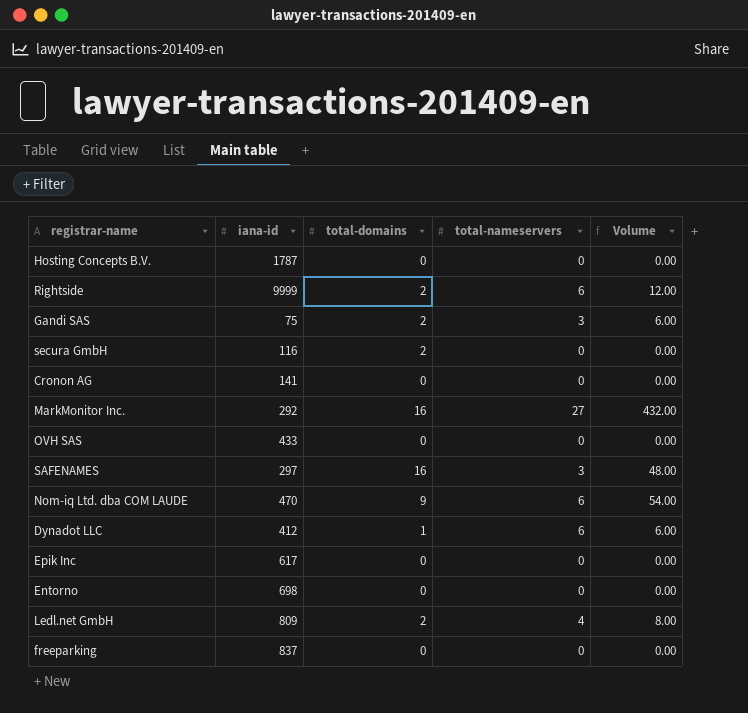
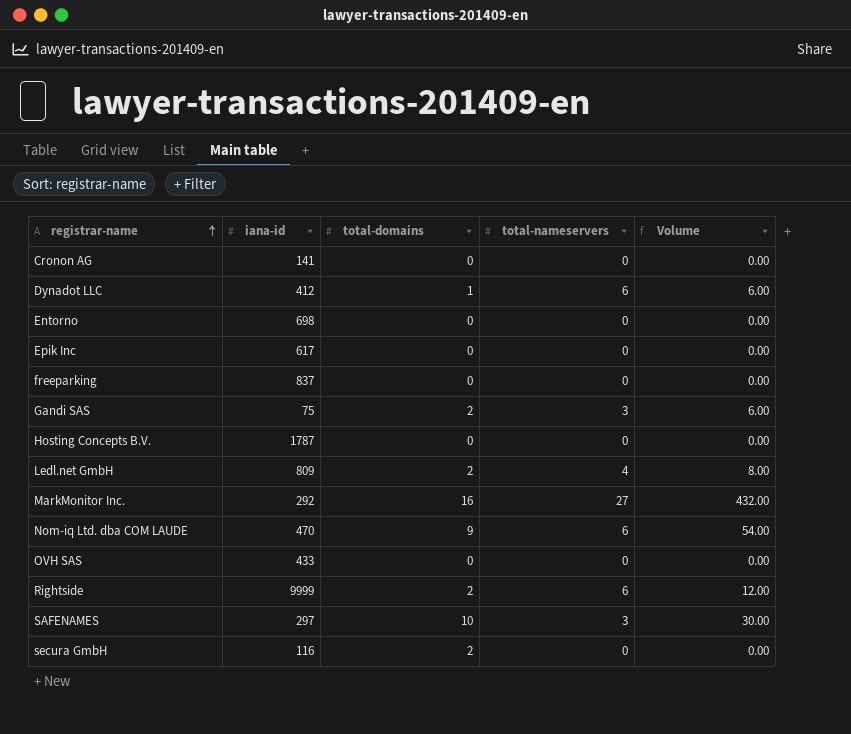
row order: none -> registrar-name ascending
SAFENAMES | total-domains: 16 -> 10
SAFENAMES | Volume: 48.00 -> 30.00

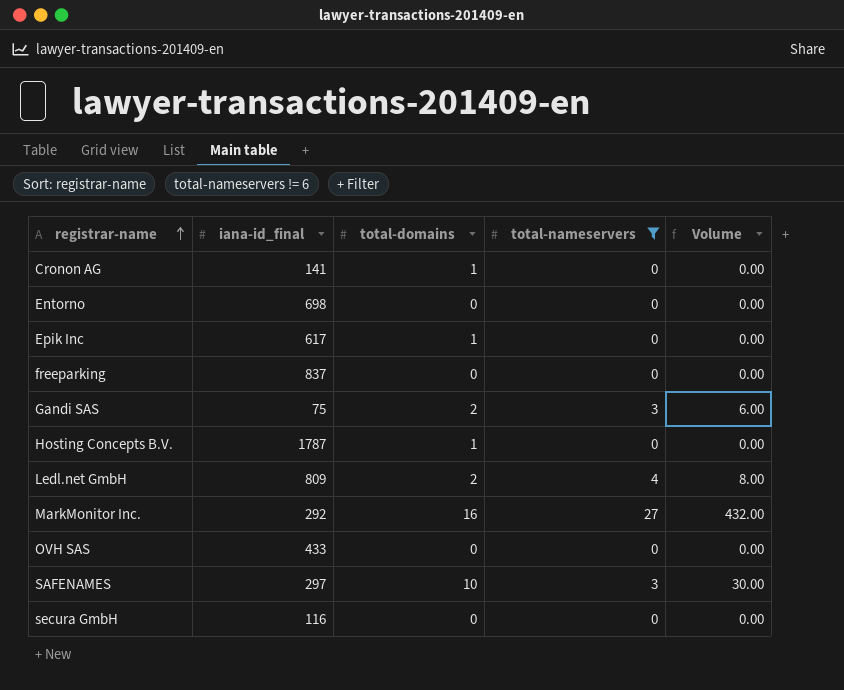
filter: none -> total-nameservers != 6
column name: iana-id -> iana-id_final
Cronon AG | total-domains: 0 -> 1
Epik Inc | total-domains: 0 -> 1
Hosting Concepts B.V. | total-domains: 0 -> 1
secura GmbH | total-domains: 2 -> 0

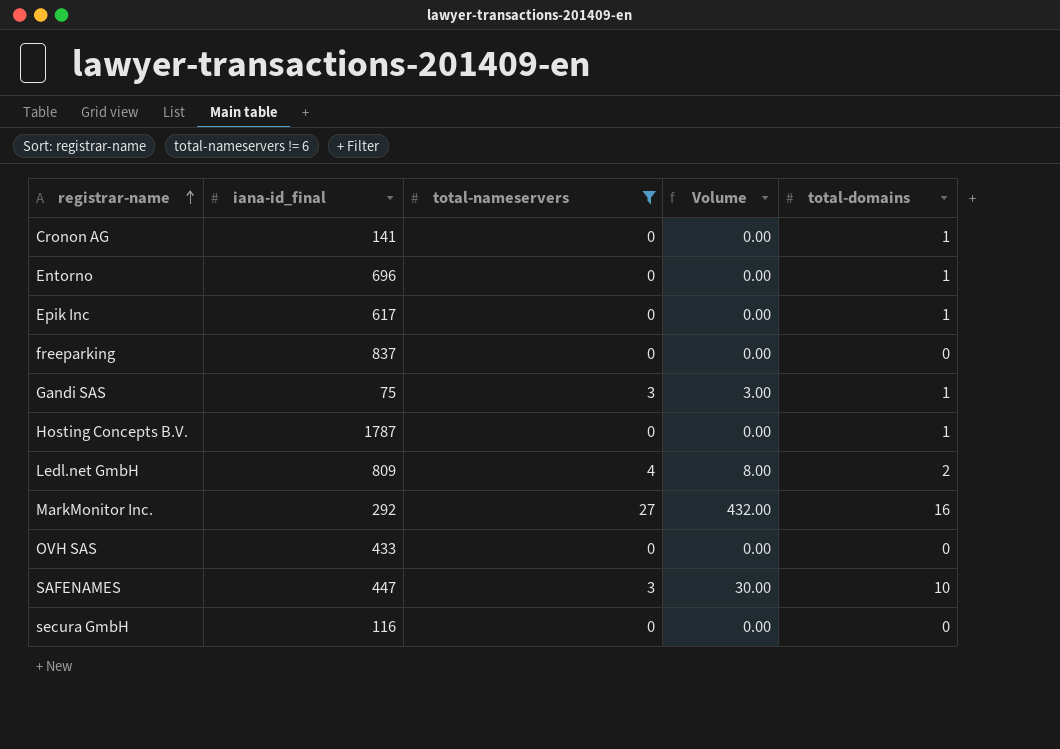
column total-domains | position: 3 -> 5
Entorno | iana-id_final: 698 -> 696
Entorno | total-domains: 0 -> 1
Gandi SAS | Volume: 6.00 -> 3.00
Gandi SAS | total-domains: 2 -> 1
SAFENAMES | iana-id_final: 297 -> 447

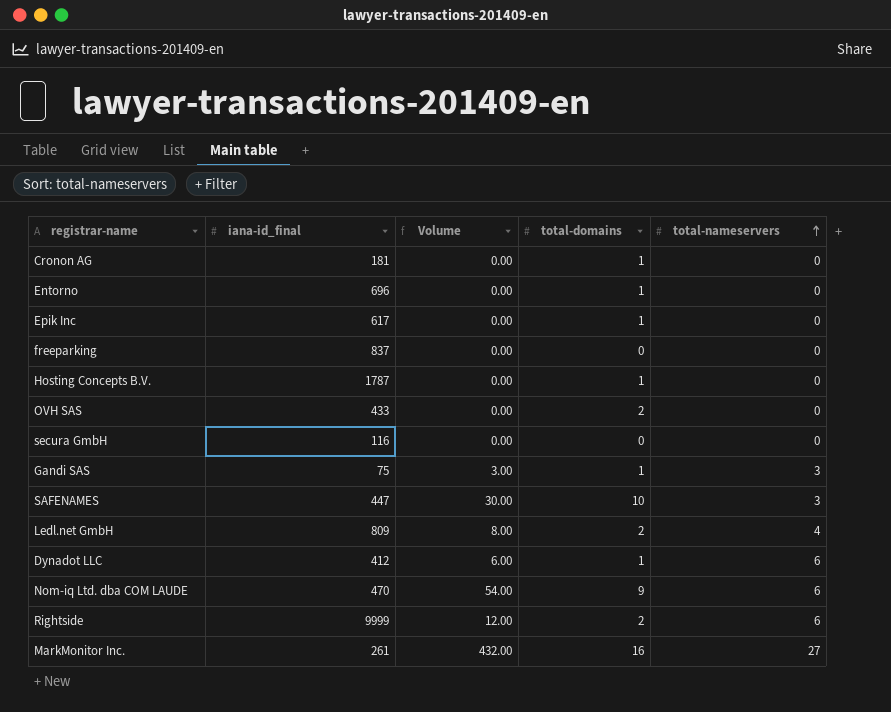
filter: total-nameservers != 6 -> none
row order: registrar-name ascending -> total-nameservers ascending
column total-nameservers | position: 3 -> 5
Cronon AG | iana-id_final: 141 -> 181
OVH SAS | total-domains: 0 -> 2
MarkMonitor Inc. | iana-id_final: 292 -> 261

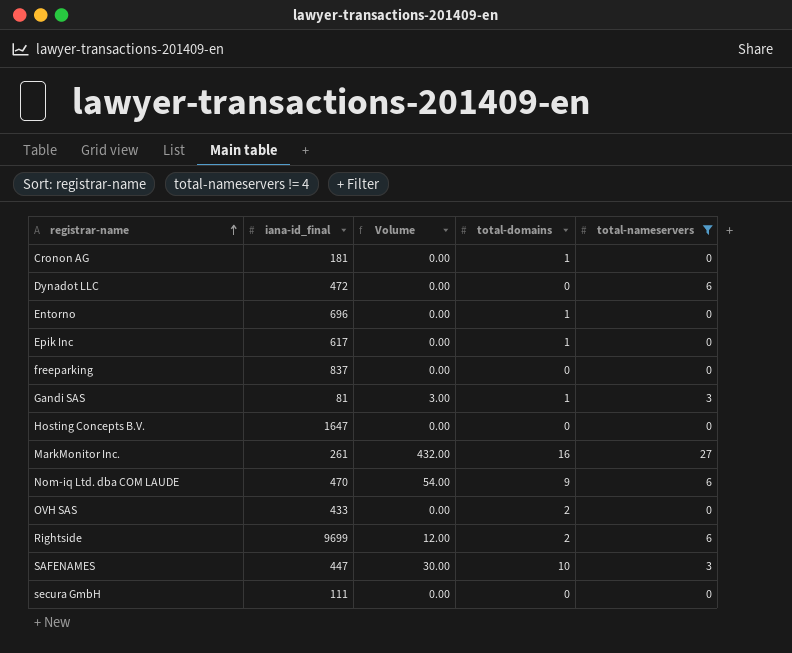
filter: none -> total-nameservers != 4
row order: total-nameservers ascending -> registrar-name ascending
Dynadot LLC | iana-id_final: 412 -> 472
Dynadot LLC | Volume: 6.00 -> 0.00
Dynadot LLC | total-domains: 1 -> 0
Gandi SAS | iana-id_final: 75 -> 81
Hosting Concepts B.V. | iana-id_final: 1787 -> 1647
Hosting Concepts B.V. | total-domains: 1 -> 0
Rightside | iana-id_final: 9999 -> 9699
secura GmbH | iana-id_final: 116 -> 111

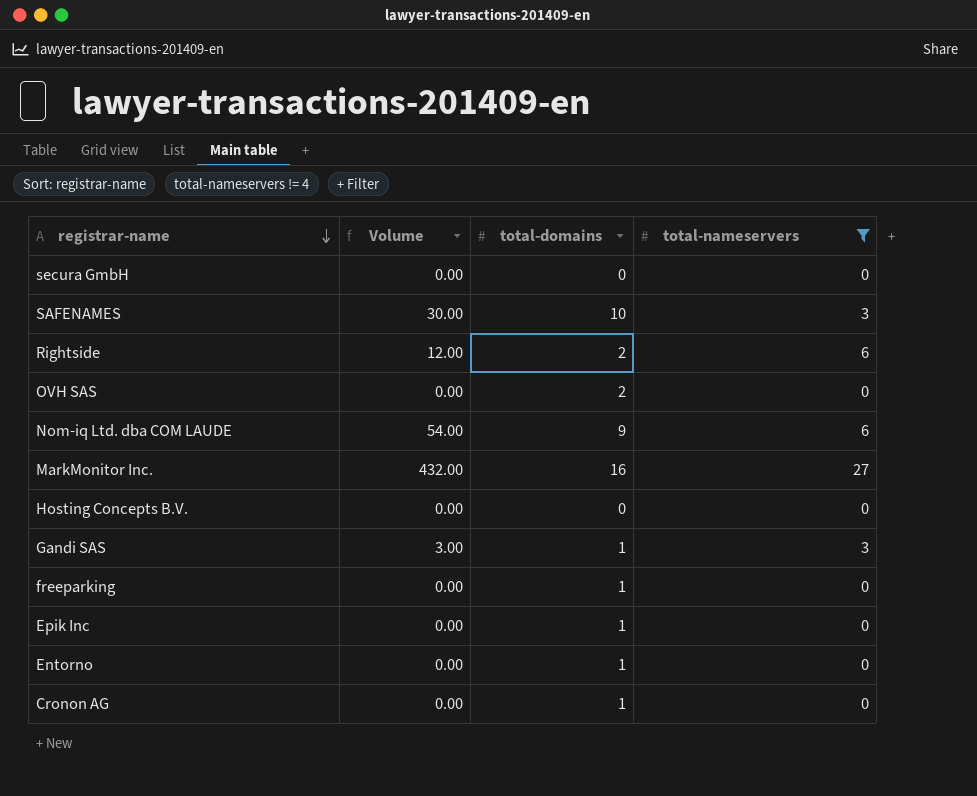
row order: registrar-name ascending -> registrar-name descending
column iana-id_final | position: 2 -> none
row Dynadot LLC: 472 | 0.00 | 0 | 6 -> none
freeparking | total-domains: 0 -> 1

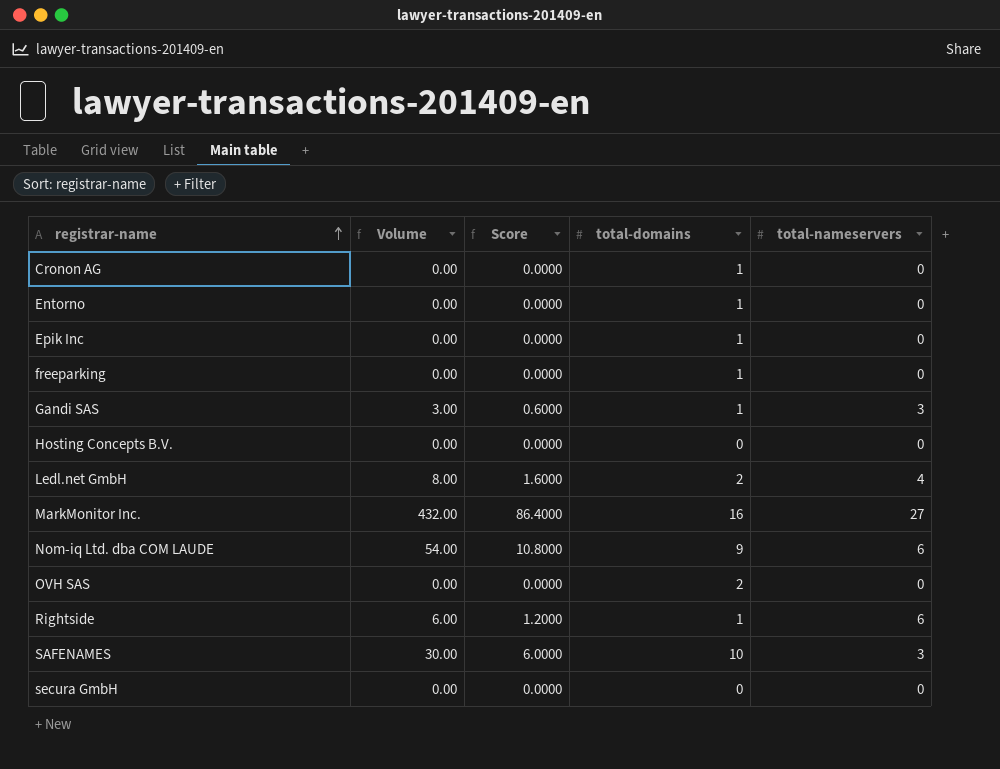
filter: total-nameservers != 4 -> none
row order: registrar-name descending -> registrar-name ascending
column Score | formula: none -> [Volume] * 0.2
Rightside | Volume: 12.00 -> 6.00
Rightside | total-domains: 2 -> 1

